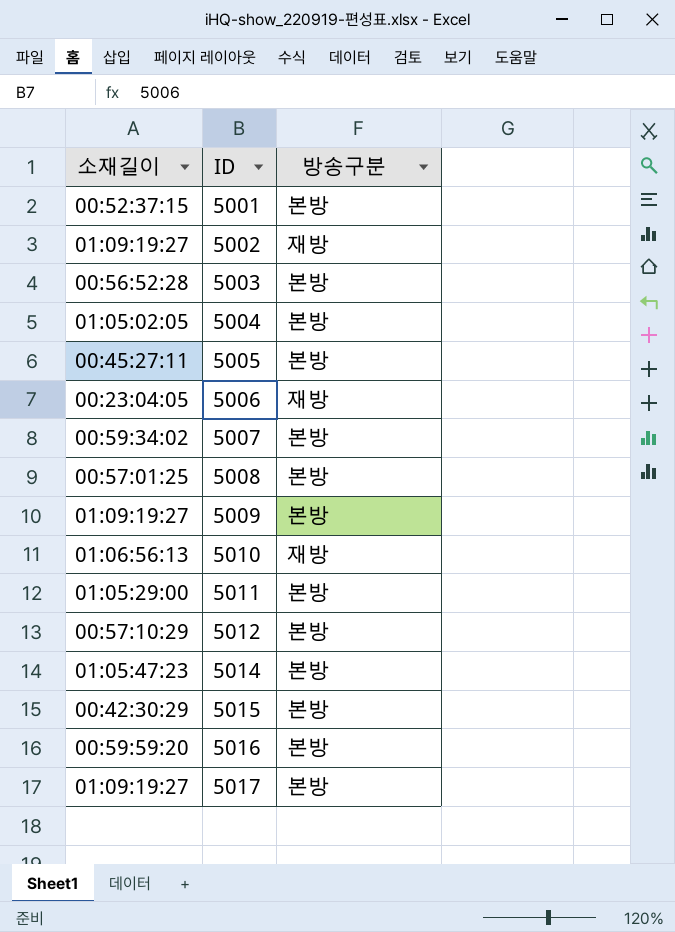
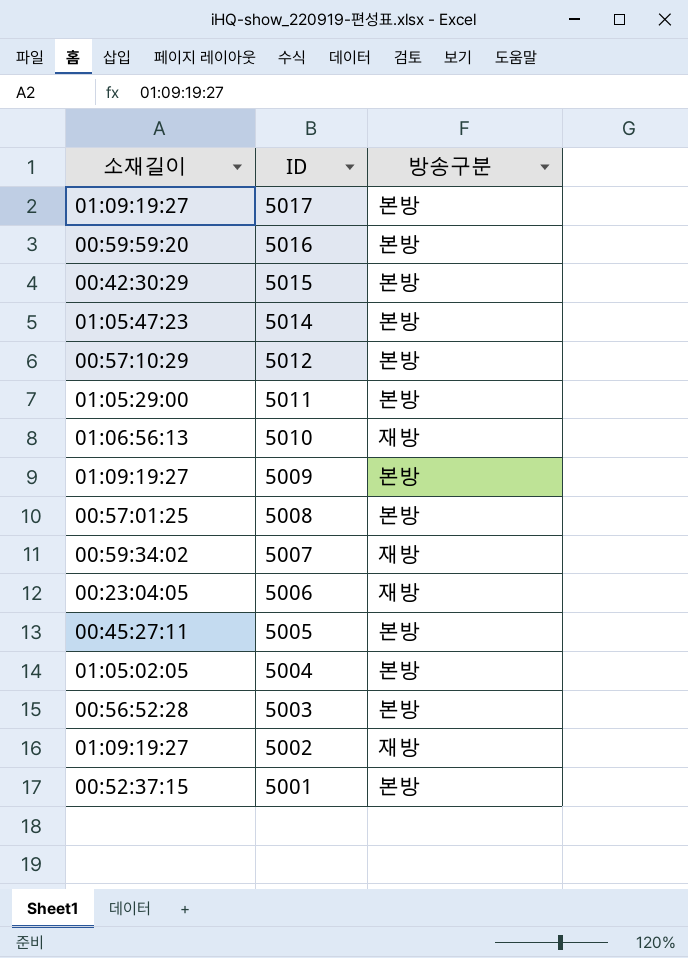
row order: ID ascending -> ID descending
5007 | 방송구분: 본방 -> 재방

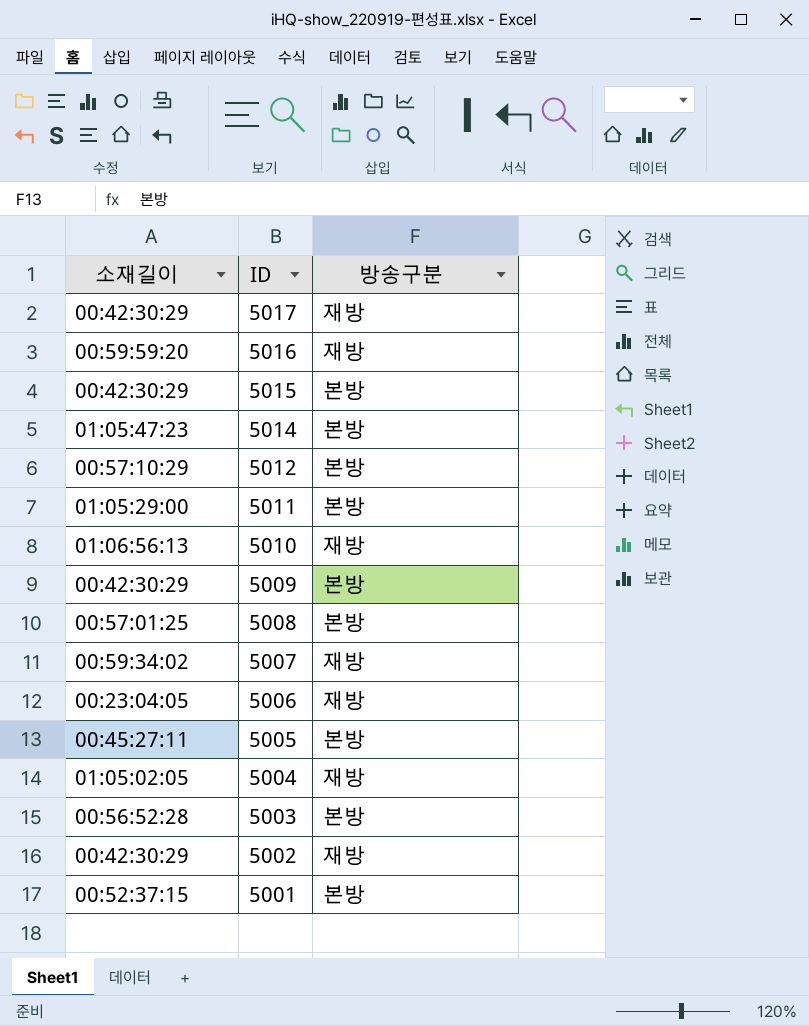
5017 | 소재길이: 01:09:19:27 -> 00:42:30:29
5017 | 방송구분: 본방 -> 재방
5016 | 방송구분: 본방 -> 재방
5009 | 소재길이: 01:09:19:27 -> 00:42:30:29
5004 | 방송구분: 본방 -> 재방
5002 | 소재길이: 01:09:19:27 -> 00:42:30:29

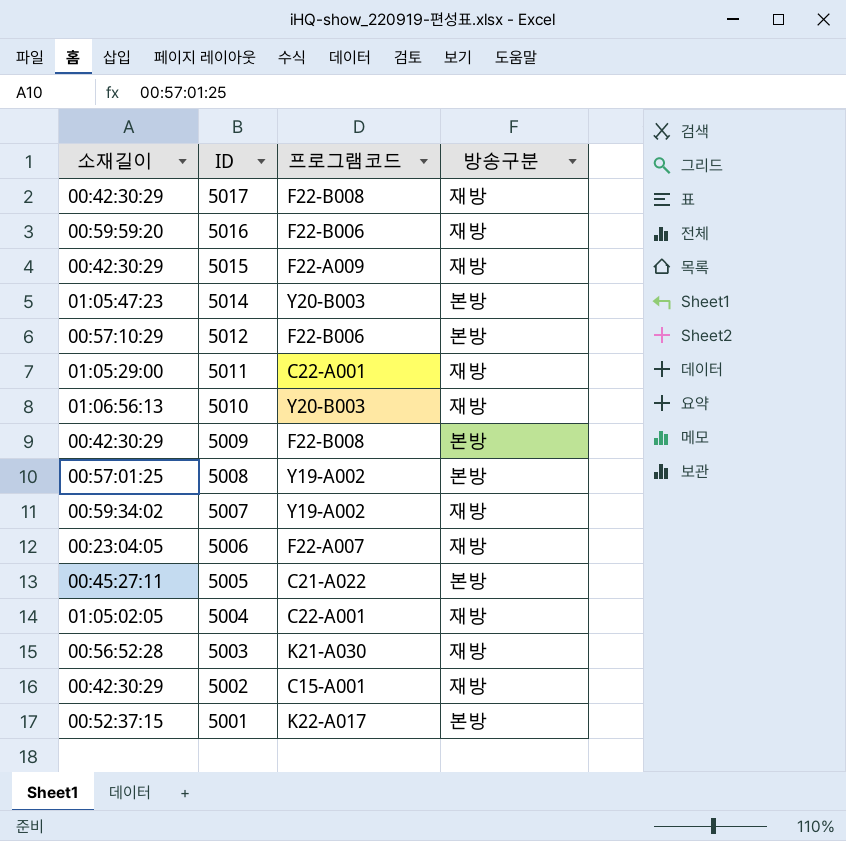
column 프로그램코드 | position: none -> 3
5015 | 방송구분: 본방 -> 재방
5011 | 방송구분: 본방 -> 재방
5003 | 방송구분: 본방 -> 재방

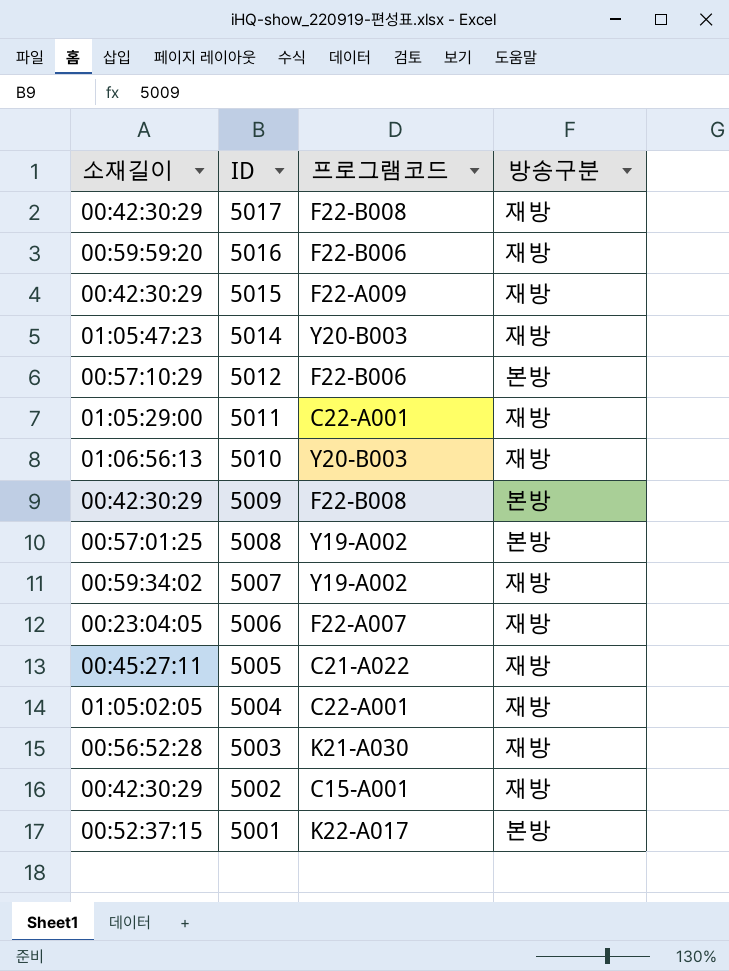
5014 | 방송구분: 본방 -> 재방
5005 | 방송구분: 본방 -> 재방

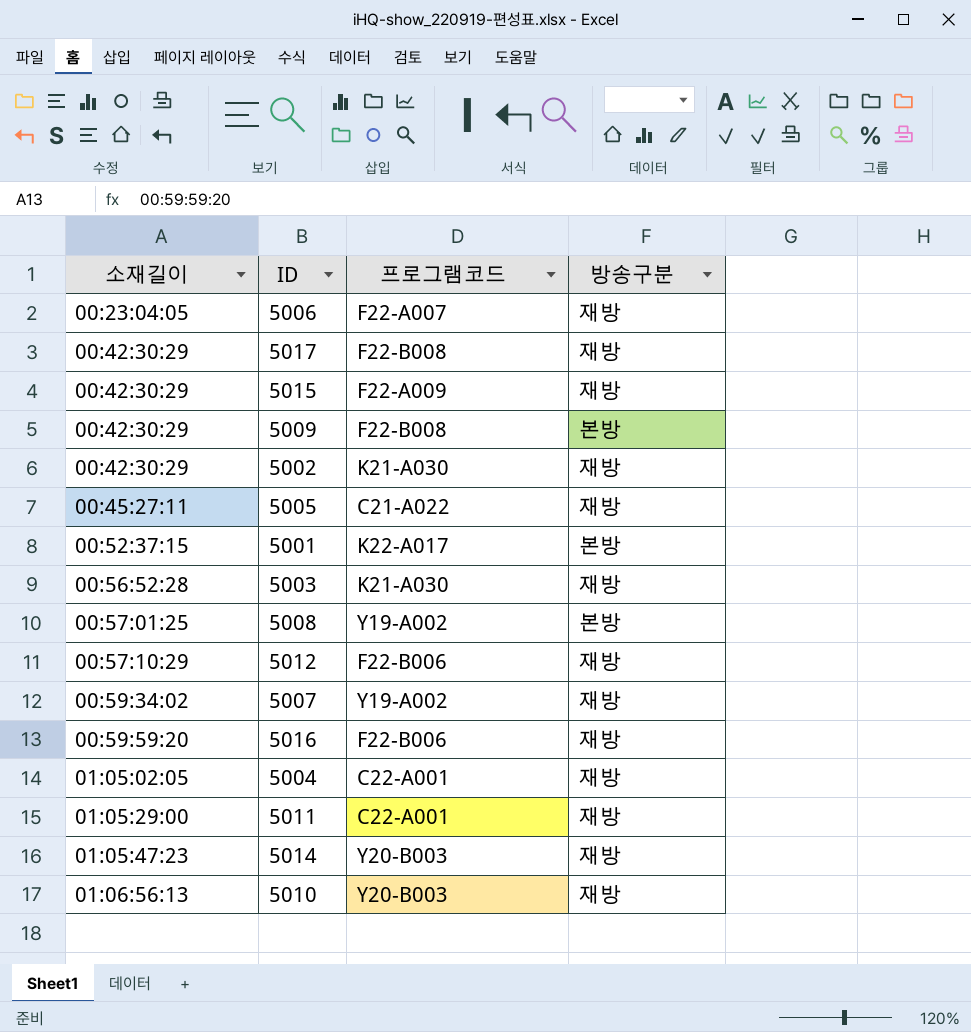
row order: ID descending -> 소재길이 ascending
5002 | 프로그램코드: C15-A001 -> K21-A030
5012 | 방송구분: 본방 -> 재방

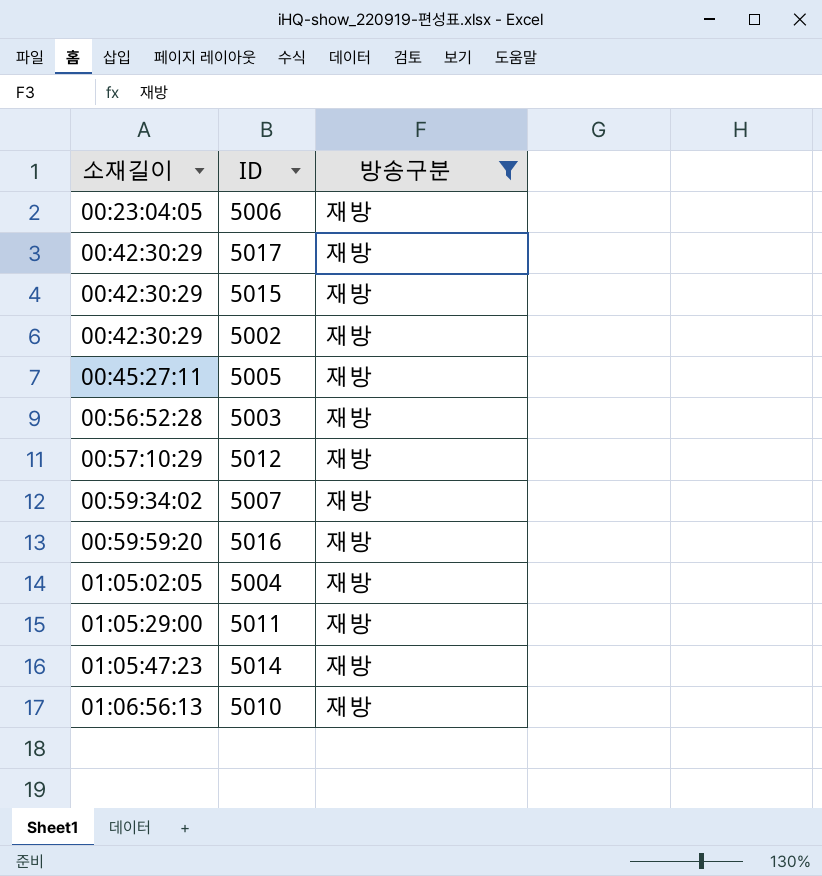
filter: none -> 방송구분 = 재방
column 프로그램코드 | position: 3 -> none

